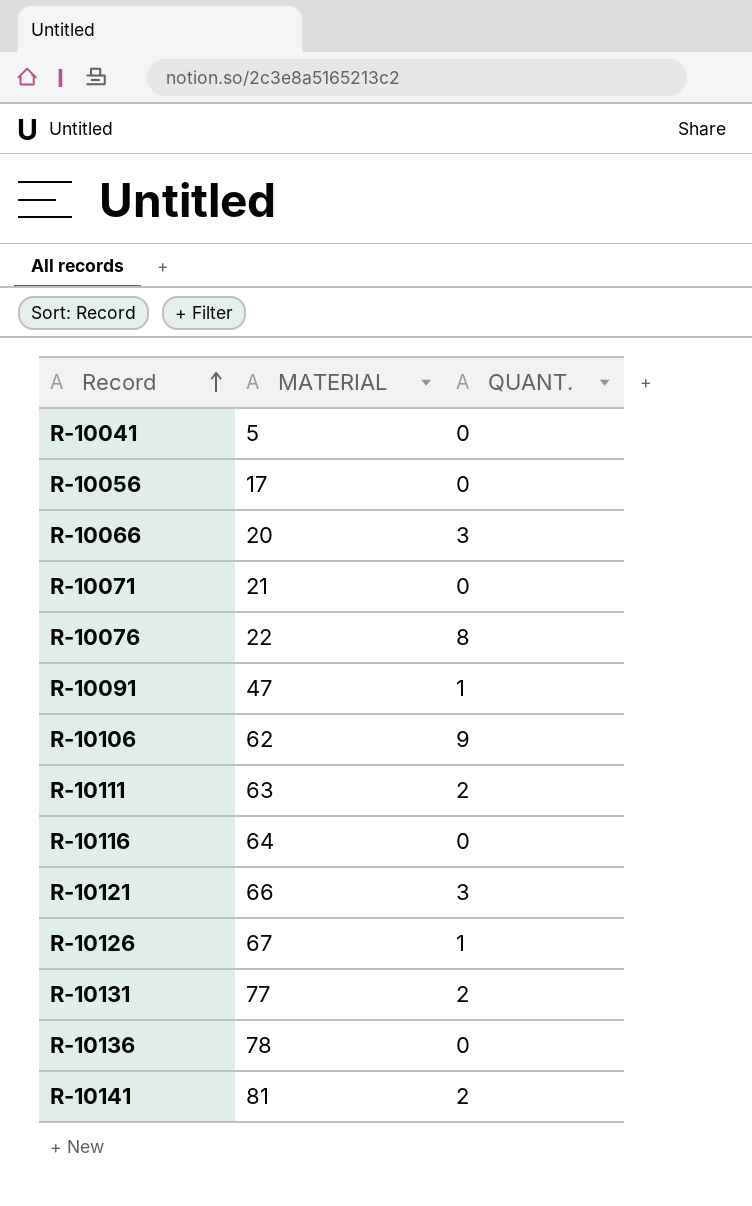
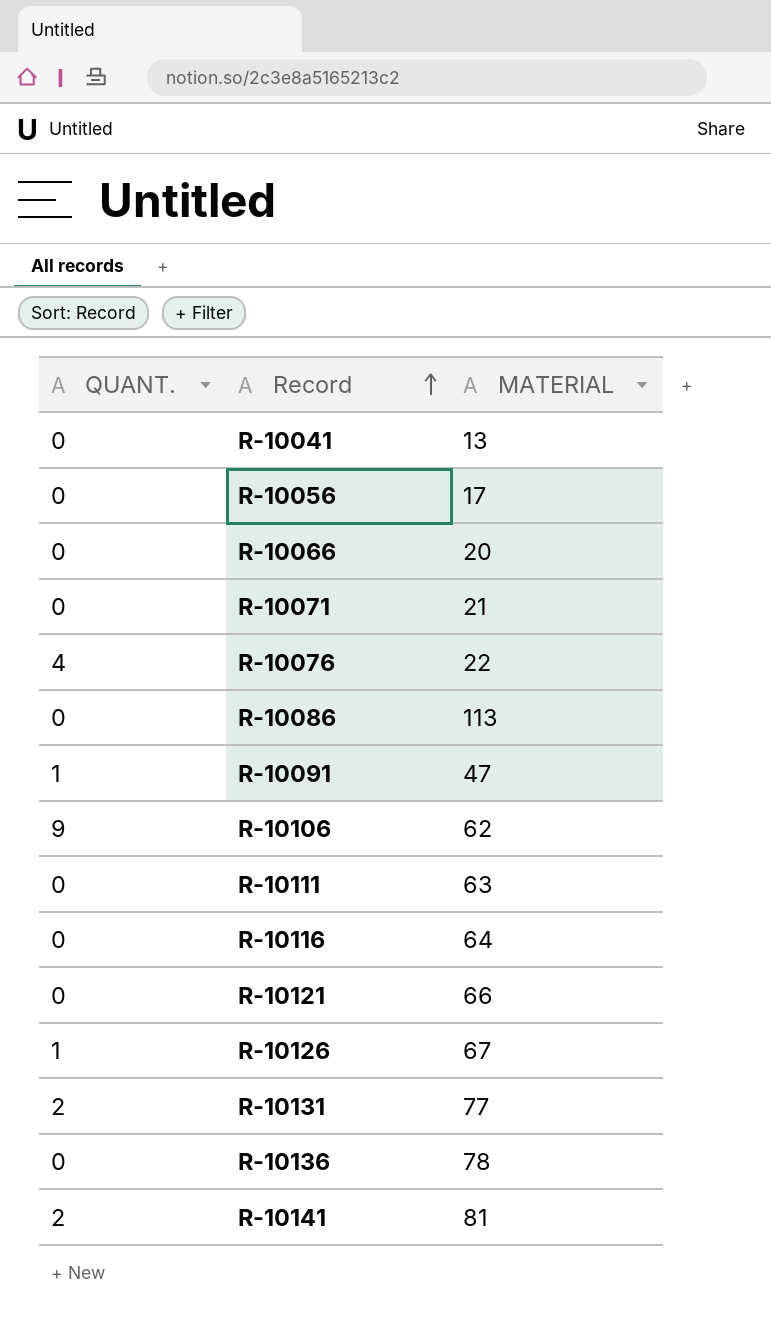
column QUANT. | position: 3 -> 1
R-10041 | MATERIAL: 5 -> 13
R-10066 | QUANT.: 3 -> 0
R-10076 | QUANT.: 8 -> 4
row R-10086: none -> 0 | 113
R-10111 | QUANT.: 2 -> 0
R-10121 | QUANT.: 3 -> 0

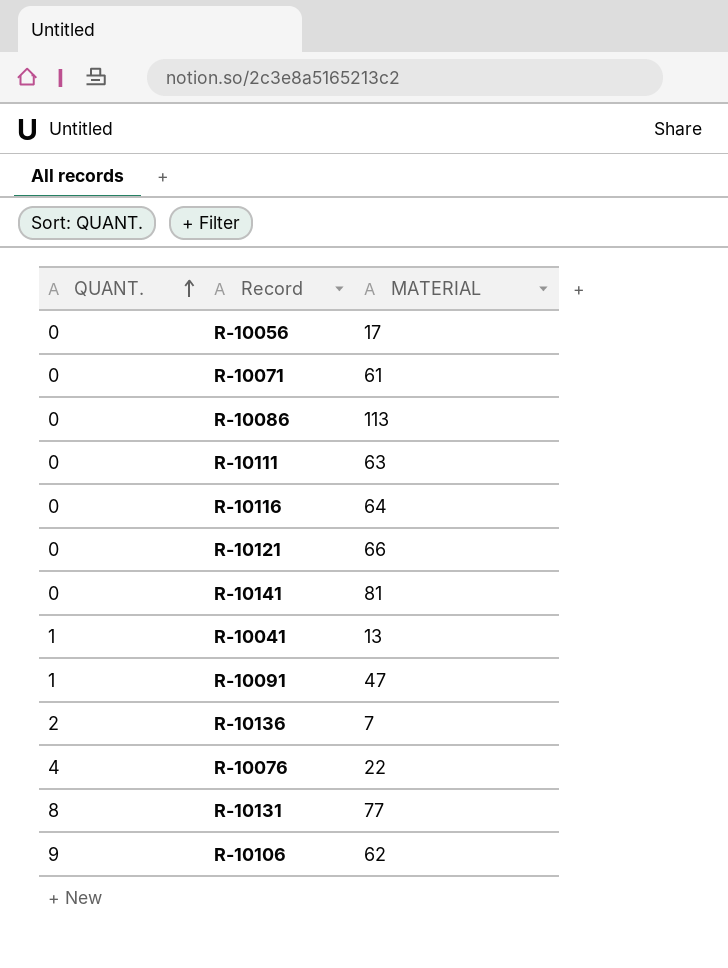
row order: Record ascending -> QUANT. ascending
row R-10066: 0 | 20 -> none
row R-10126: 1 | 67 -> none
R-10071 | MATERIAL: 21 -> 61
R-10141 | QUANT.: 2 -> 0
R-10041 | QUANT.: 0 -> 1
R-10136 | QUANT.: 0 -> 2
R-10136 | MATERIAL: 78 -> 7
R-10131 | QUANT.: 2 -> 8

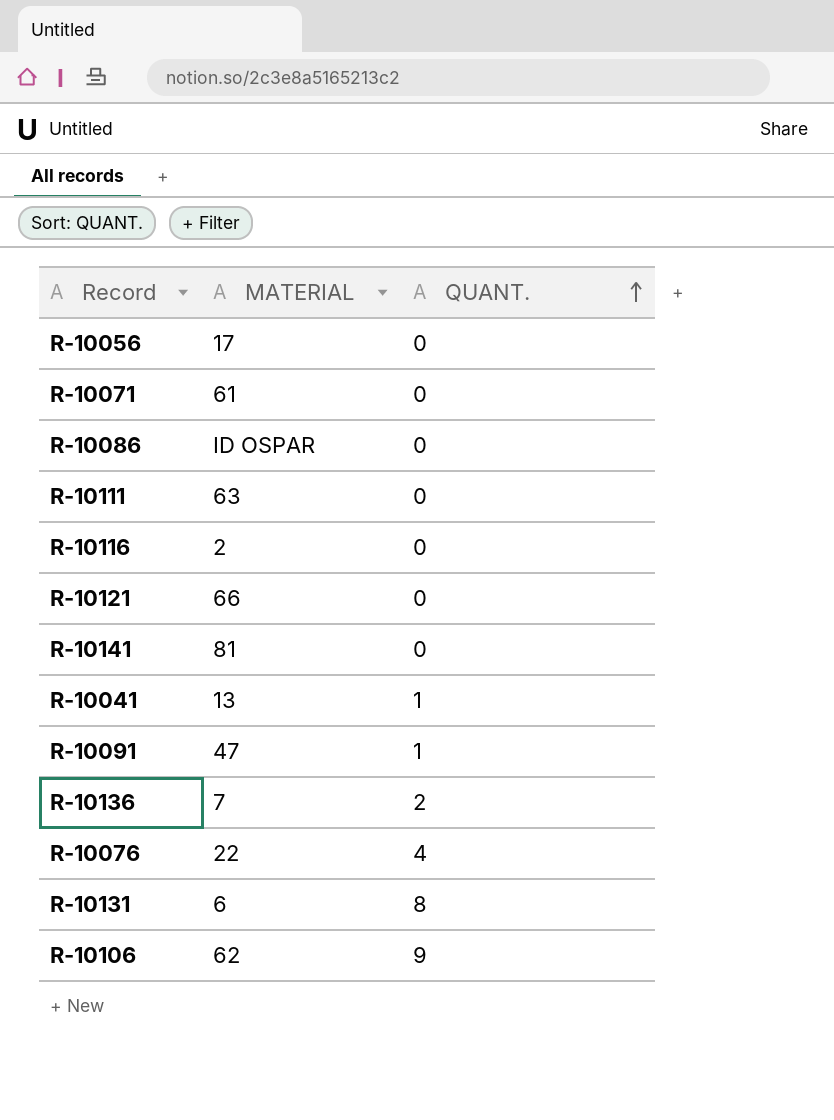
column QUANT. | position: 1 -> 3
R-10086 | MATERIAL: 113 -> ID OSPAR
R-10116 | MATERIAL: 64 -> 2
R-10131 | MATERIAL: 77 -> 6

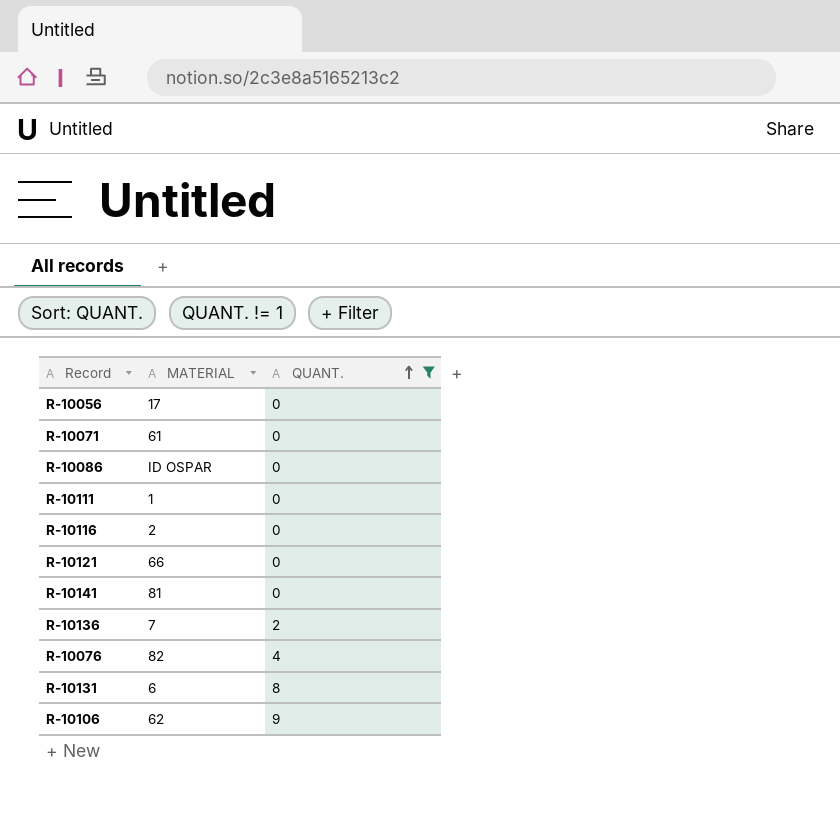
filter: none -> QUANT. != 1
R-10111 | MATERIAL: 63 -> 1
R-10076 | MATERIAL: 22 -> 82

